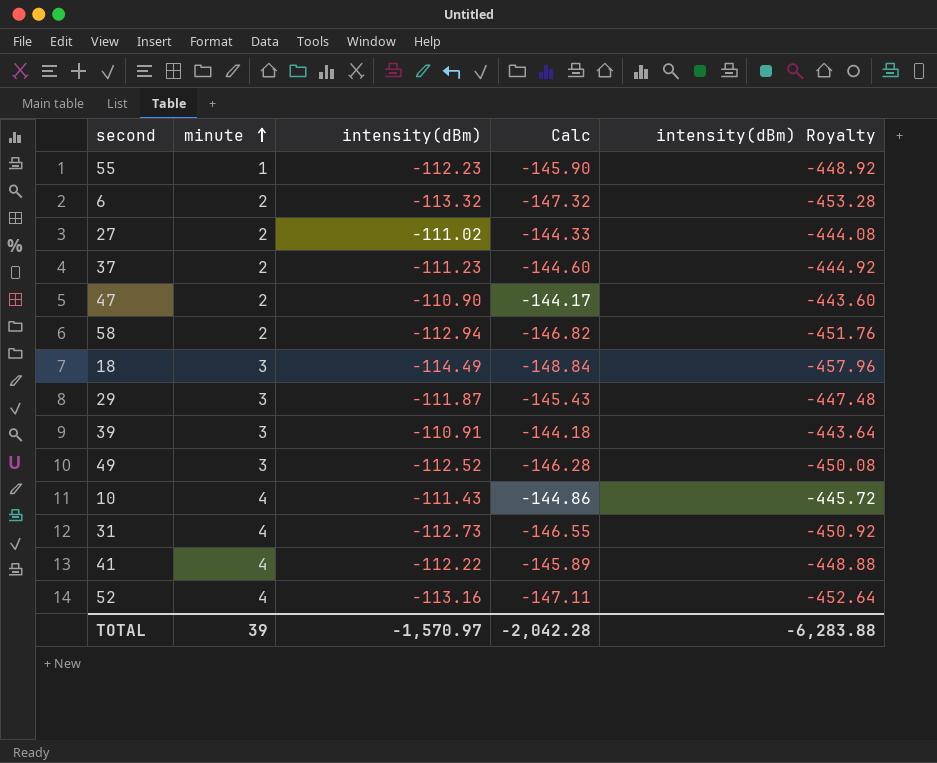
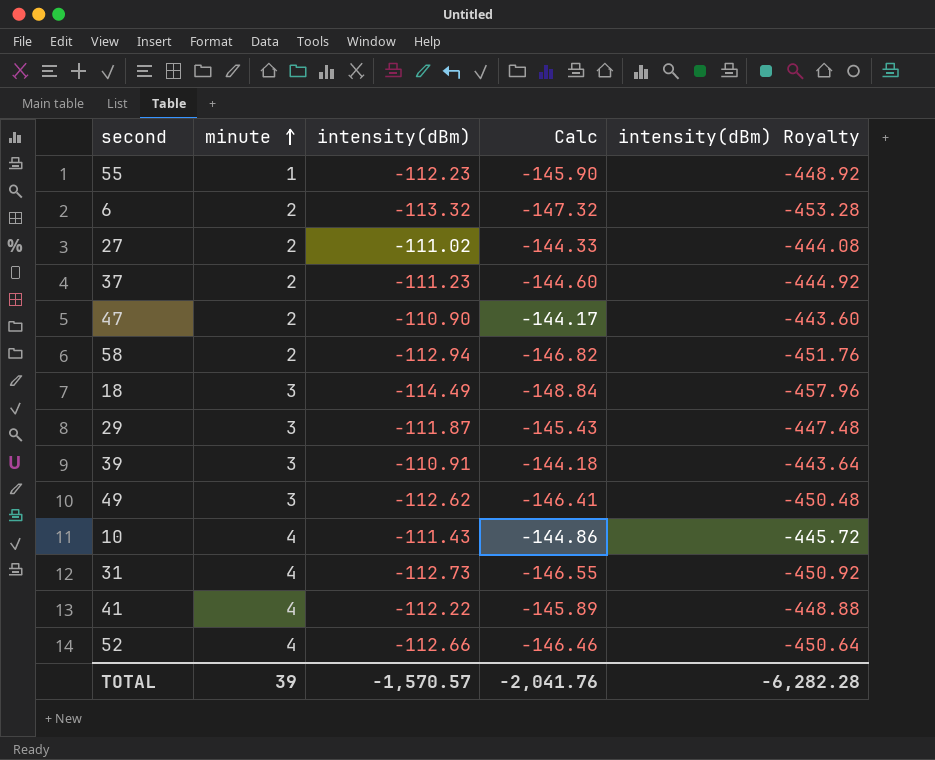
49 | intensity(dBm): -112.52 -> -112.62
49 | Calc: -146.28 -> -146.41
49 | intensity(dBm) Royalty: -450.08 -> -450.48
52 | intensity(dBm): -113.16 -> -112.66
52 | Calc: -147.11 -> -146.46
52 | intensity(dBm) Royalty: -452.64 -> -450.64
TOTAL | intensity(dBm): -1,570.97 -> -1,570.57
TOTAL | Calc: -2,042.28 -> -2,041.76
TOTAL | intensity(dBm) Royalty: -6,283.88 -> -6,282.28

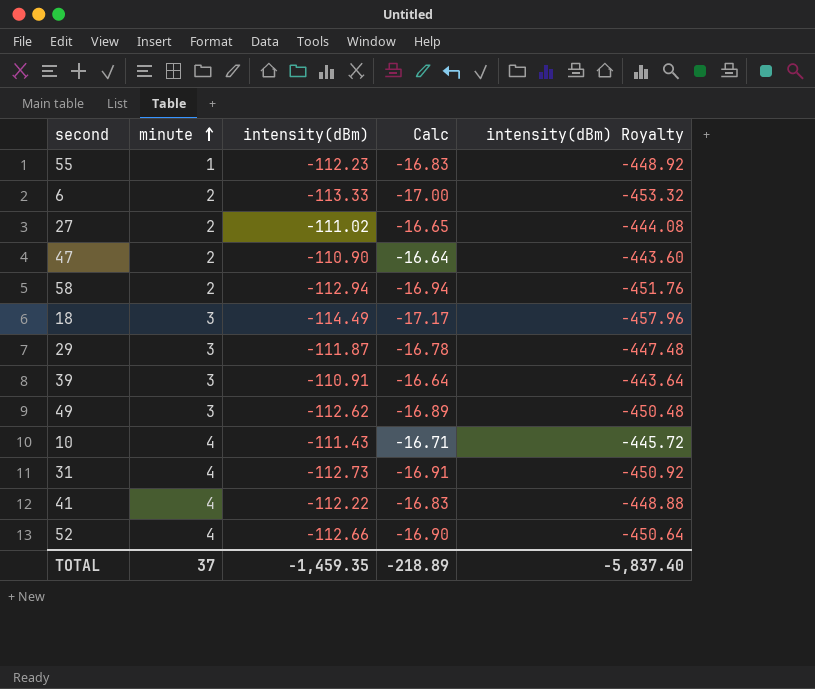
column Calc | formula: [intensity(dBm)] * 1.3 -> [intensity(dBm)] * 0.15
row 37: 2 | -111.23 | -144.60 | -444.92 -> none
6 | intensity(dBm): -113.32 -> -113.33
6 | intensity(dBm) Royalty: -453.28 -> -453.32
TOTAL | minute: 39 -> 37
TOTAL | intensity(dBm): -1,570.57 -> -1,459.35
TOTAL | Calc: -2,041.76 -> -218.89
TOTAL | intensity(dBm) Royalty: -6,282.28 -> -5,837.40

